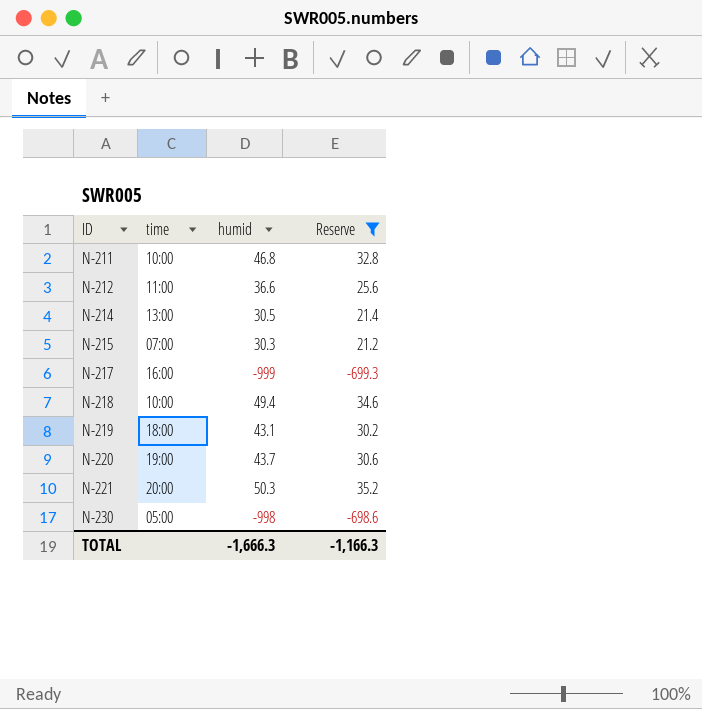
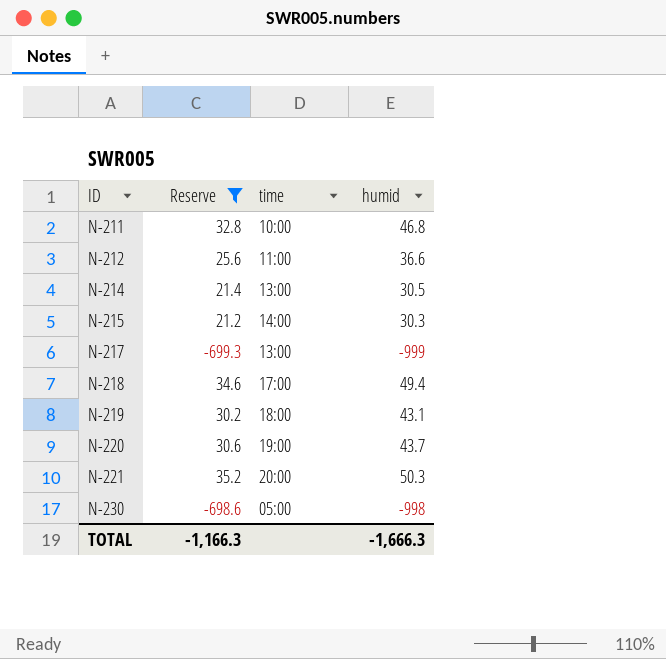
column Reserve | position: 4 -> 2
N-215 | time: 07:00 -> 14:00
N-217 | time: 16:00 -> 13:00
N-218 | time: 10:00 -> 17:00

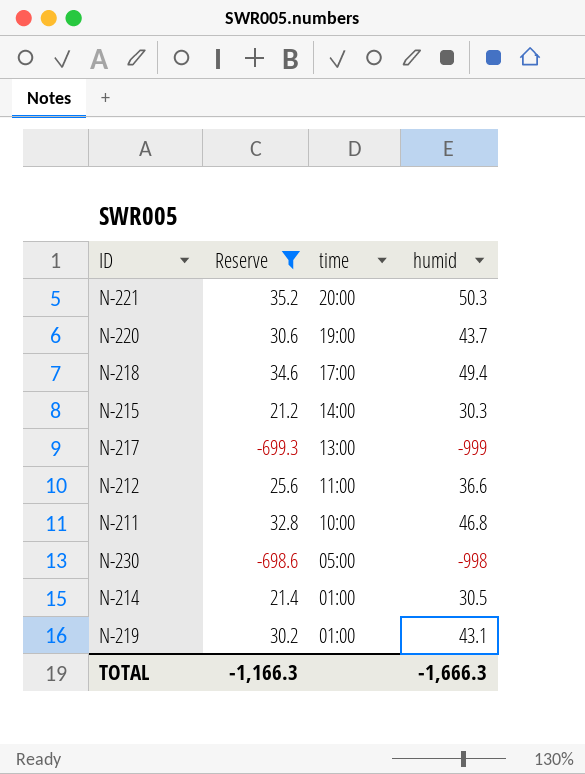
row order: ID ascending -> time descending
N-214 | time: 13:00 -> 01:00
N-219 | time: 18:00 -> 01:00

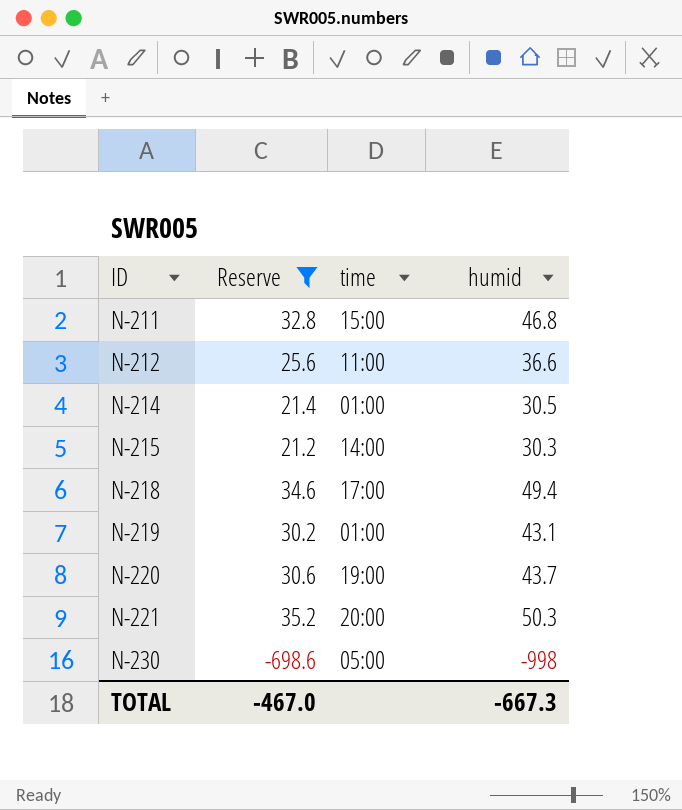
row order: time descending -> ID ascending
row N-217: -699.3 | 13:00 | -999 -> none
N-211 | time: 10:00 -> 15:00
TOTAL | Reserve: -1,166.3 -> -467.0
TOTAL | humid: -1,666.3 -> -667.3

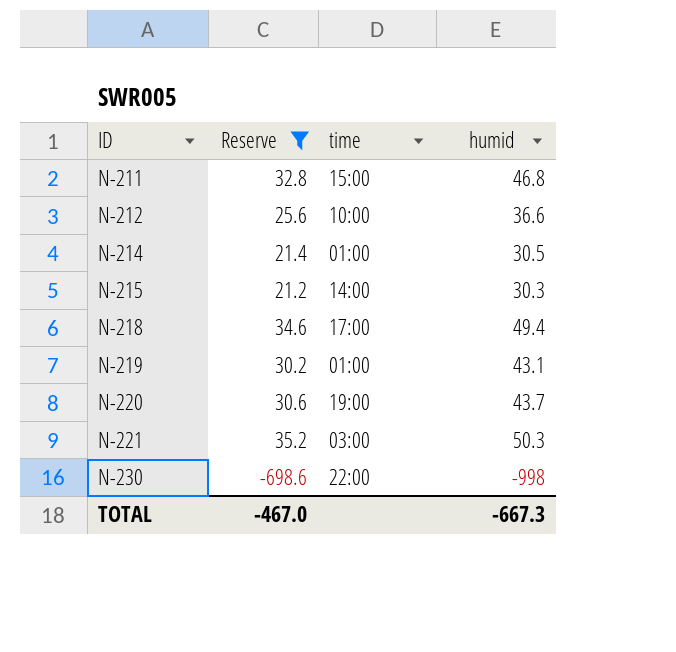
N-212 | time: 11:00 -> 10:00
N-221 | time: 20:00 -> 03:00
N-230 | time: 05:00 -> 22:00

